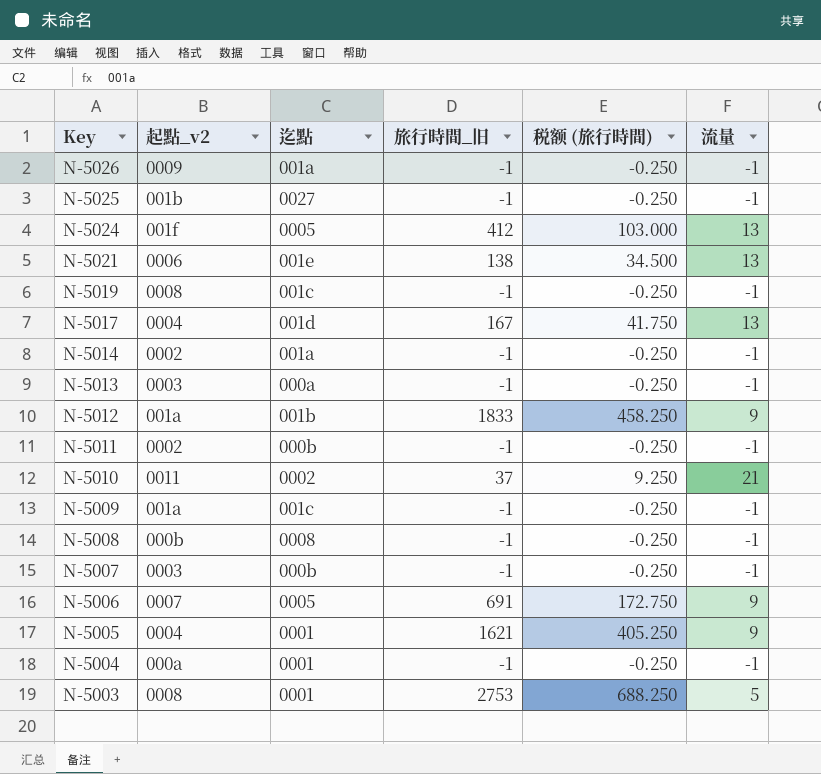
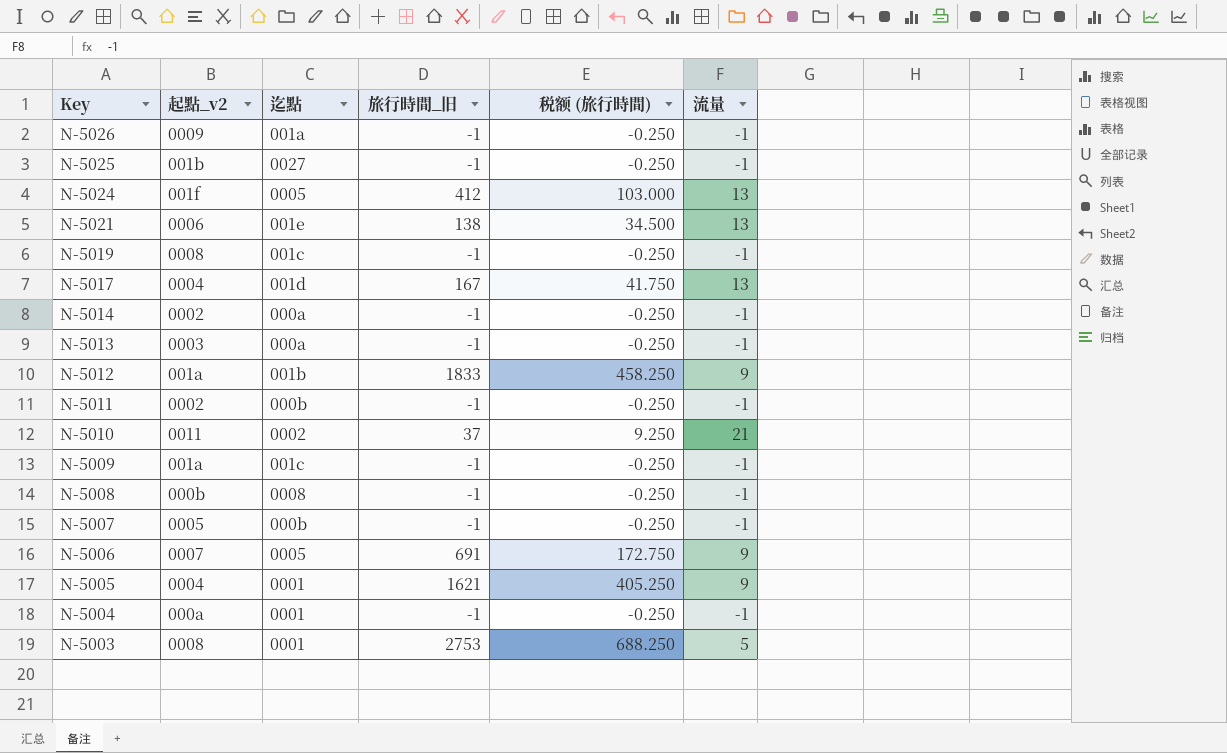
N-5014 | 迄點: 001a -> 000a
N-5007 | 起點_v2: 0003 -> 0005

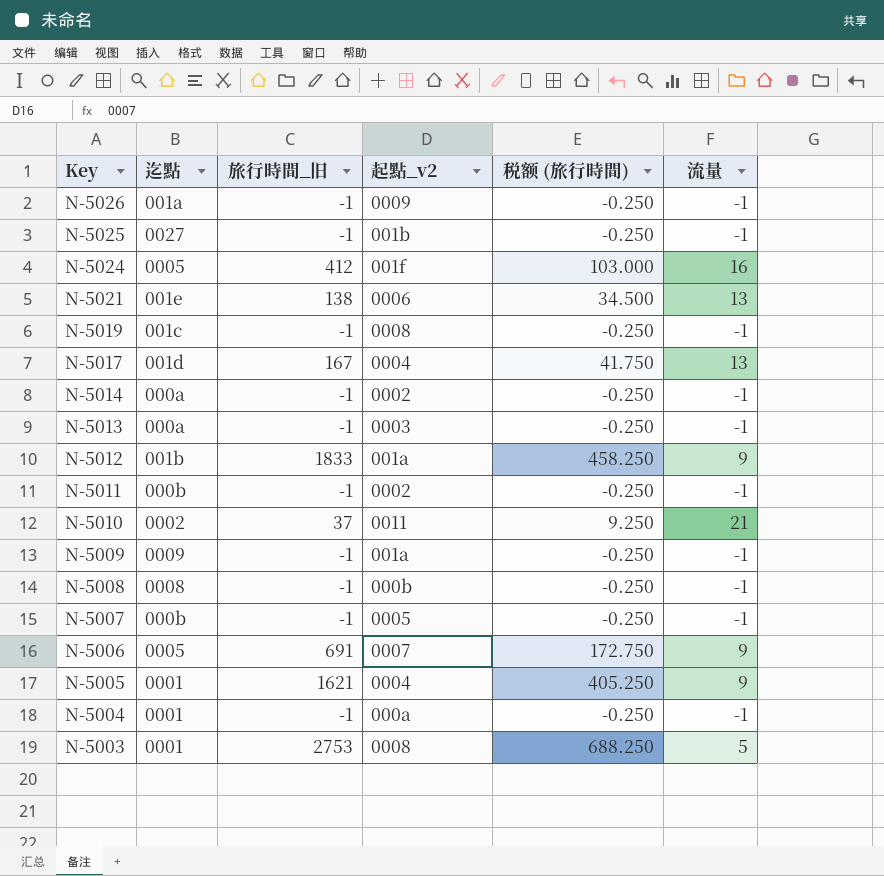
column 起點_v2 | position: 2 -> 4
N-5024 | 流量: 13 -> 16
N-5009 | 迄點: 001c -> 0009

